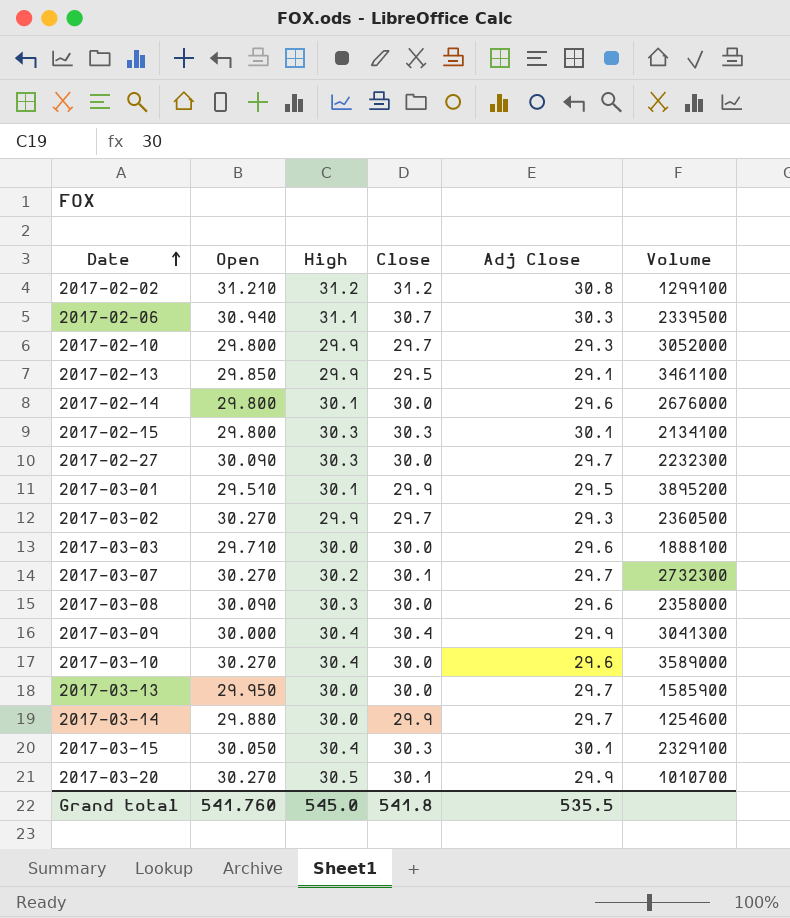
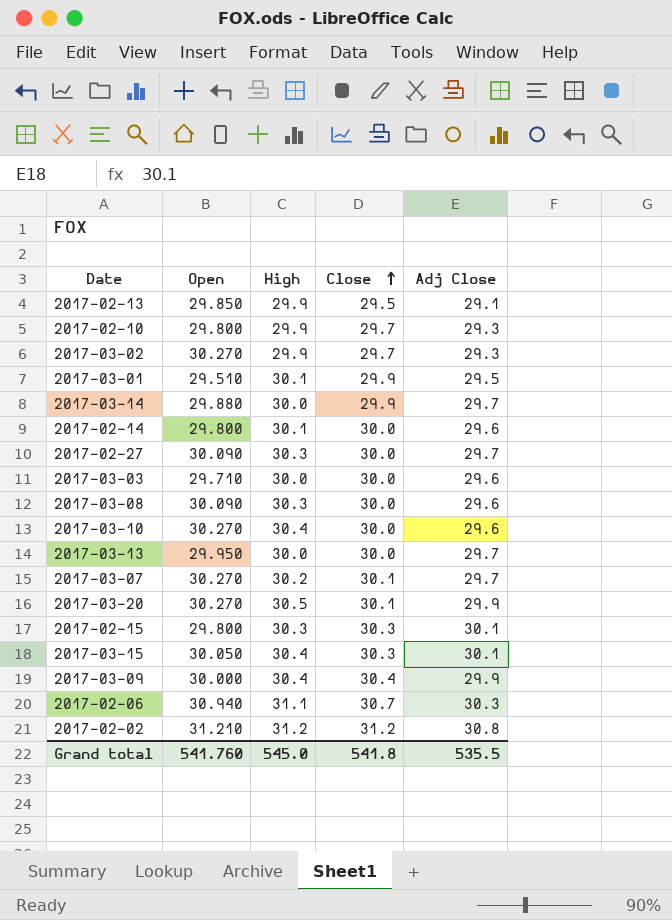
row order: Date ascending -> Close ascending
column Volume | position: 6 -> none

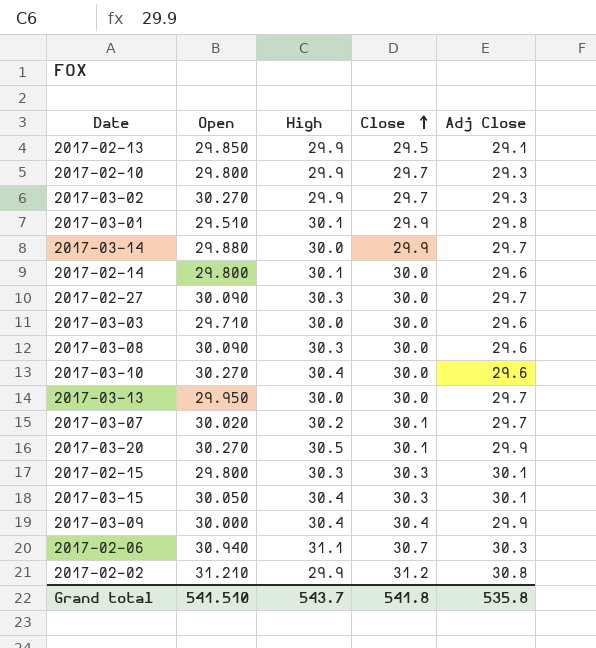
2017-03-01 | Adj Close: 29.5 -> 29.8
2017-03-07 | Open: 30.270 -> 30.020
2017-02-02 | High: 31.2 -> 29.9
Grand total | Open: 541.760 -> 541.510
Grand total | High: 545.0 -> 543.7
Grand total | Adj Close: 535.5 -> 535.8

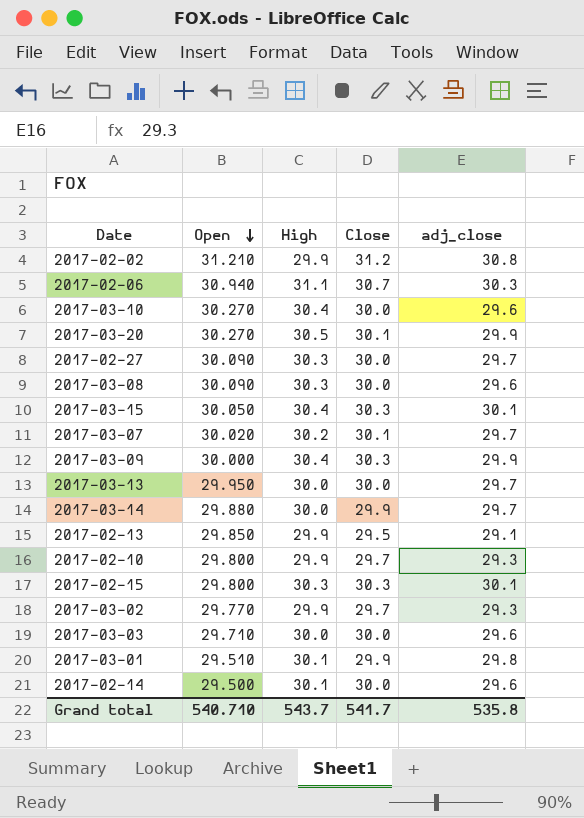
row order: Close ascending -> Open descending
column name: Adj Close -> adj_close
2017-03-09 | Close: 30.4 -> 30.3
2017-03-02 | Open: 30.270 -> 29.770
2017-02-14 | Open: 29.800 -> 29.500
Grand total | Open: 541.510 -> 540.710
Grand total | Close: 541.8 -> 541.7

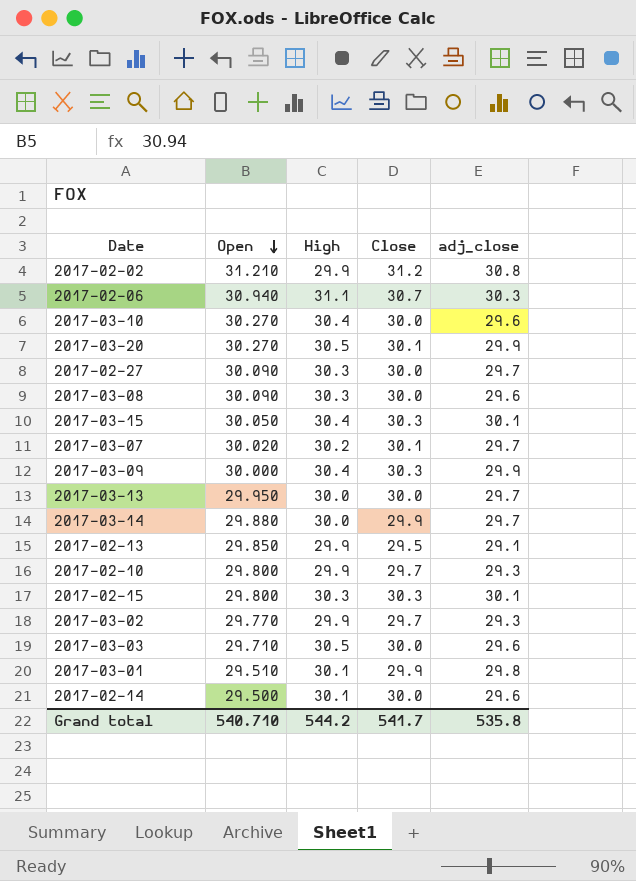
2017-03-03 | High: 30.0 -> 30.5
Grand total | High: 543.7 -> 544.2

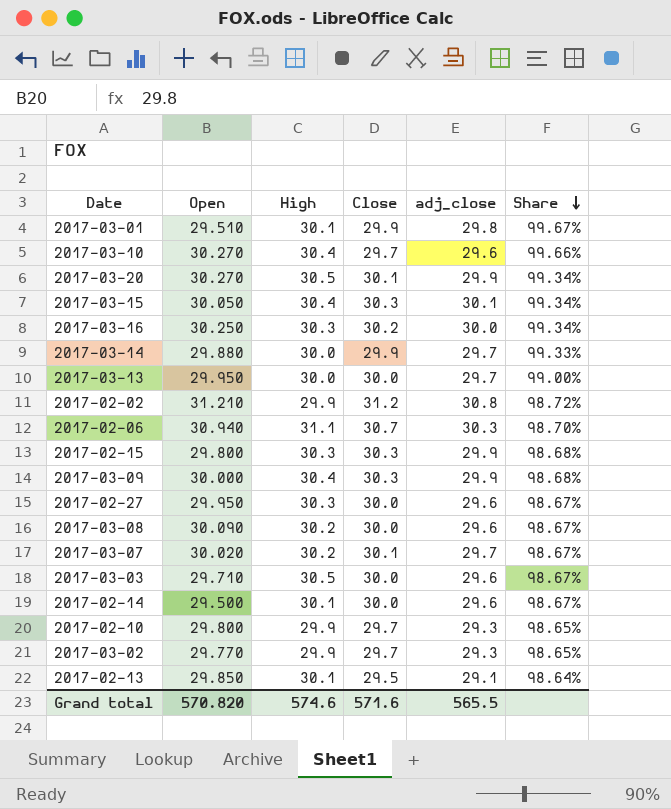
row order: Open descending -> Share descending
column Share | formula: none -> [adj_close] / [Close]
2017-03-10 | Close: 30.0 -> 29.7
row 2017-03-16: none -> 30.250 | 30.3 | 30.2 | 30.0 | 99.34%
2017-02-15 | adj_close: 30.1 -> 29.9
2017-02-27 | Open: 30.090 -> 29.950
2017-02-27 | adj_close: 29.7 -> 29.6
2017-03-08 | High: 30.3 -> 30.2
2017-02-13 | High: 29.9 -> 30.1
Grand total | Open: 540.710 -> 570.820
Grand total | High: 544.2 -> 574.6
Grand total | Close: 541.7 -> 571.6
Grand total | adj_close: 535.8 -> 565.5

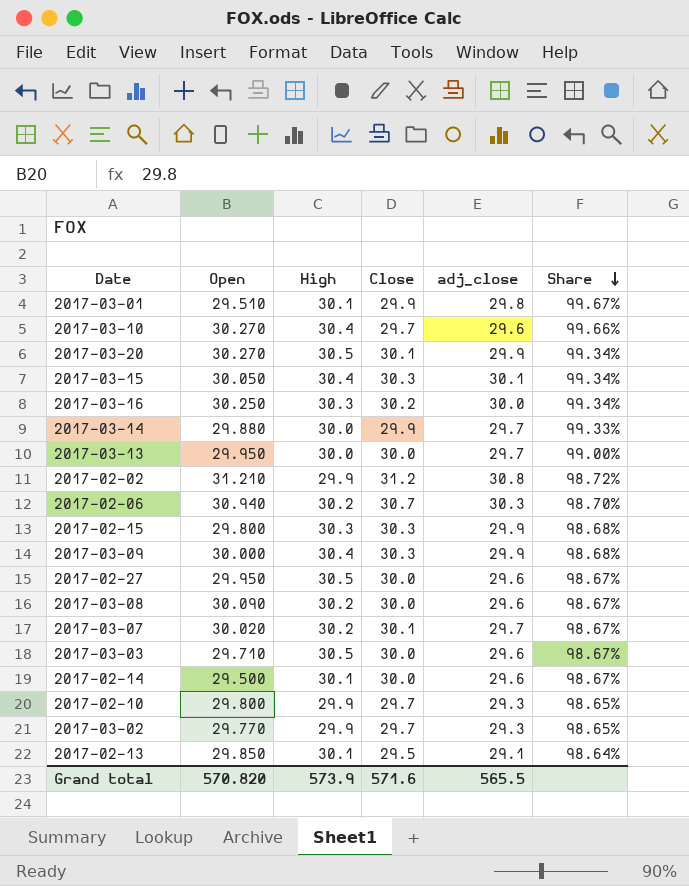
2017-02-06 | High: 31.1 -> 30.2
2017-02-27 | High: 30.3 -> 30.5
Grand total | High: 574.6 -> 573.9

